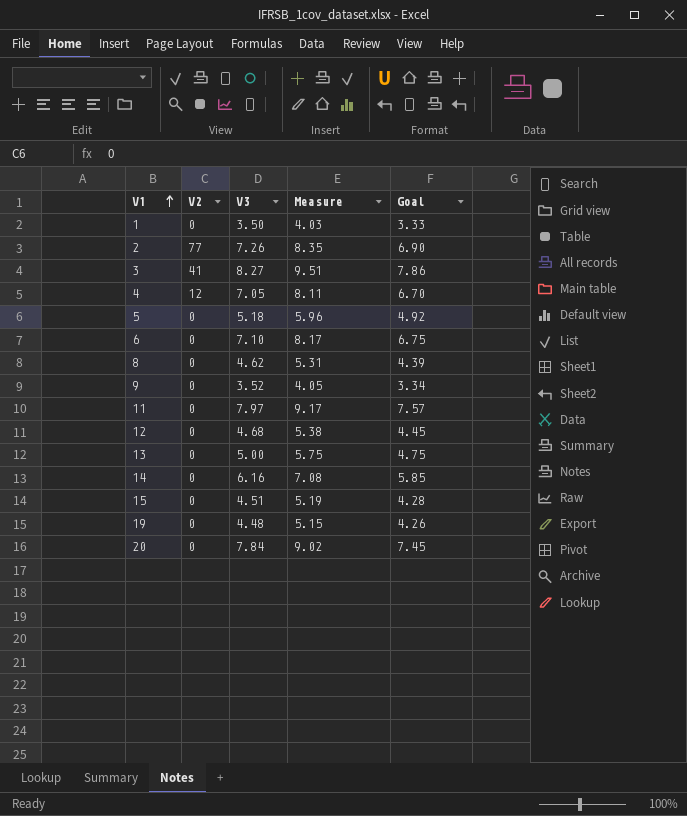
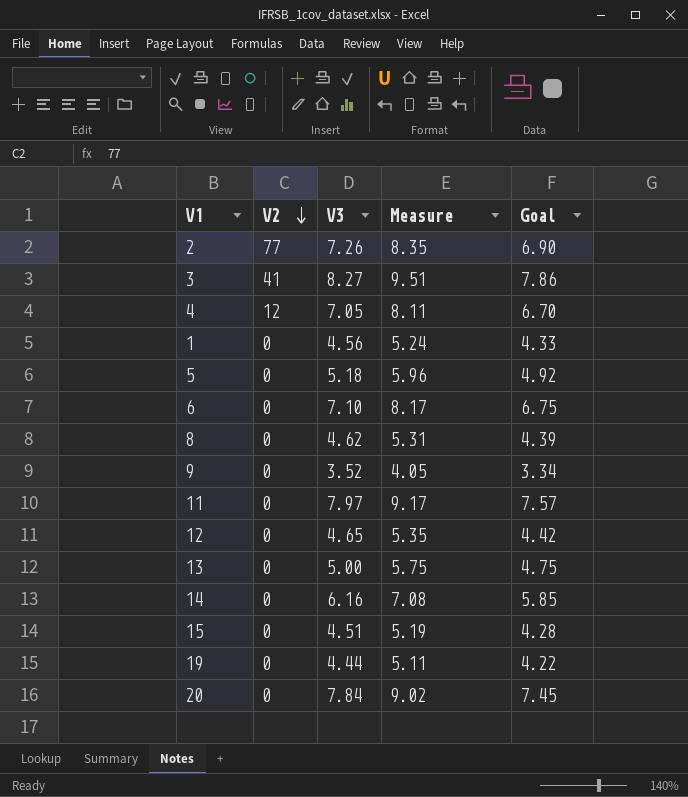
row order: V1 ascending -> V2 descending
1 | V3: 3.50 -> 4.56
1 | Measure: 4.03 -> 5.24
1 | Goal: 3.33 -> 4.33
12 | V3: 4.68 -> 4.65
12 | Measure: 5.38 -> 5.35
12 | Goal: 4.45 -> 4.42
19 | V3: 4.48 -> 4.44
19 | Measure: 5.15 -> 5.11
19 | Goal: 4.26 -> 4.22

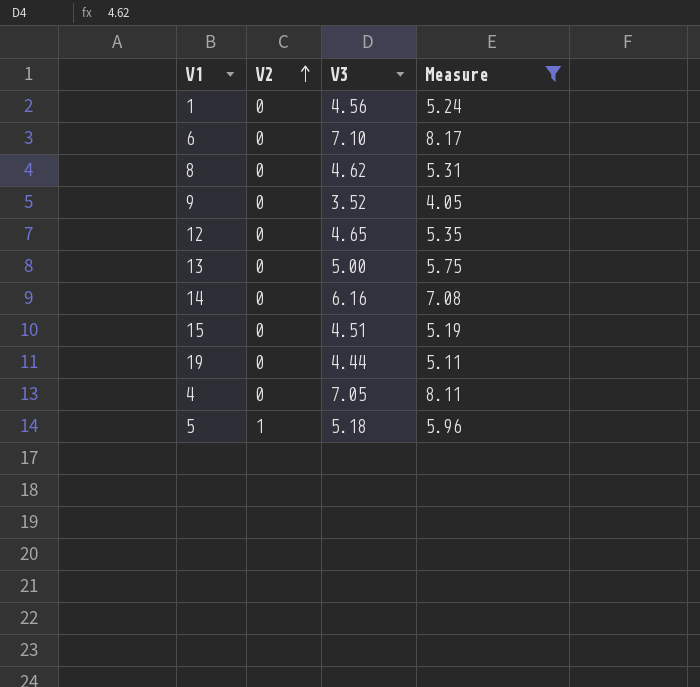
filter: none -> Measure <= 8.17
row order: V2 descending -> V2 ascending
column Goal | formula: [V3] * 0.95 -> none
4 | V2: 12 -> 0
5 | V2: 0 -> 1

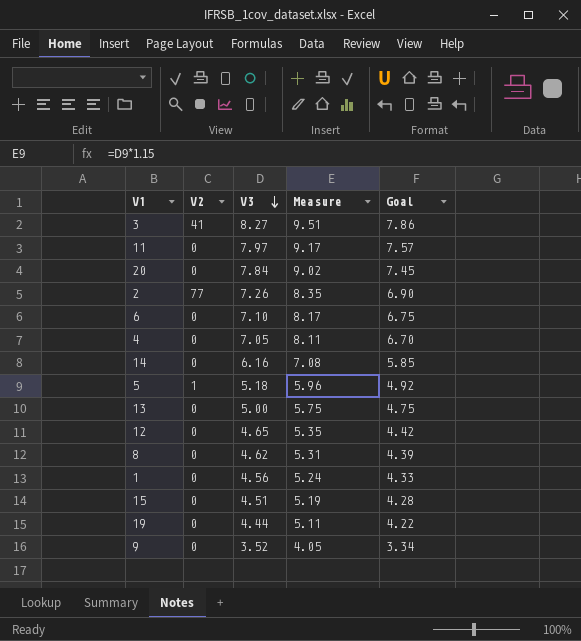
filter: Measure <= 8.17 -> none
row order: V2 ascending -> V3 descending
column Goal | formula: none -> [V3] * 0.95

